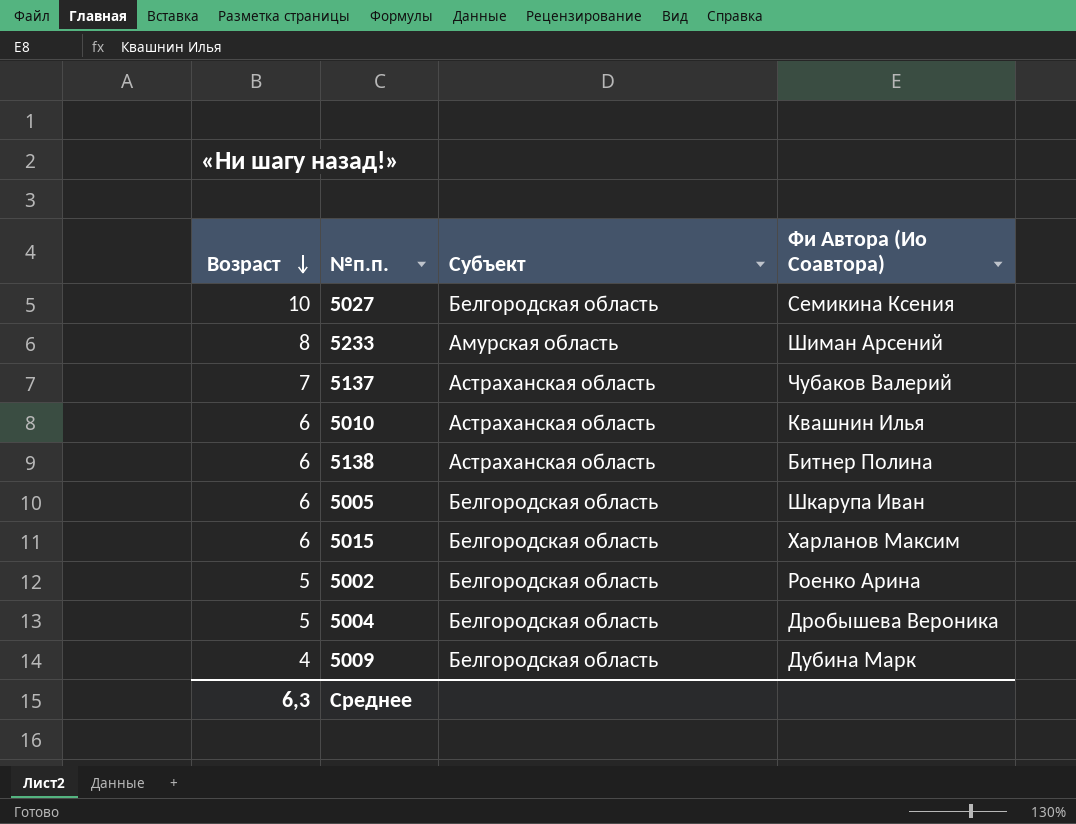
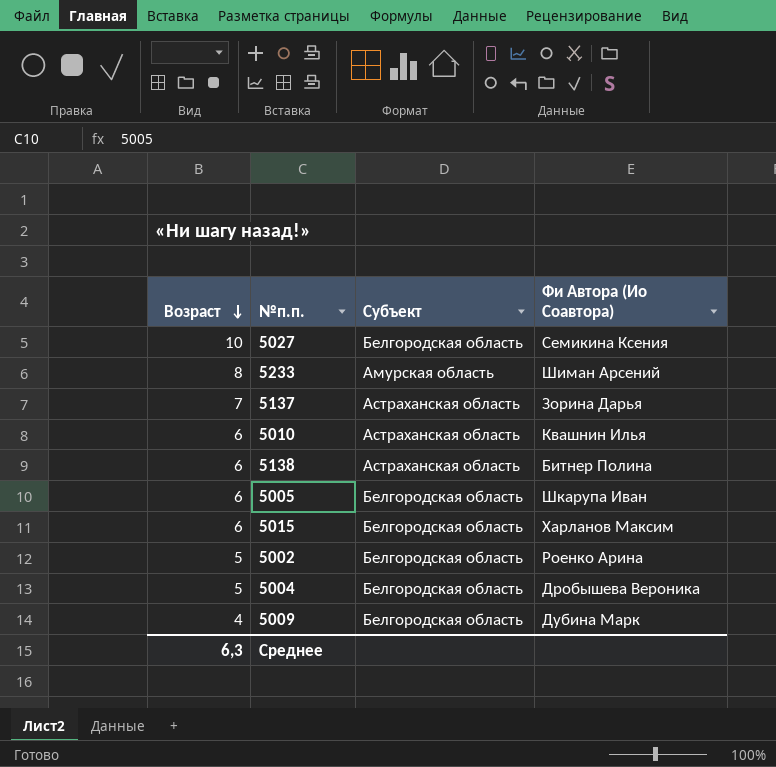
5137 | Фи Автора (Ио Соавтора): Чубаков Валерий -> Зорина Дарья

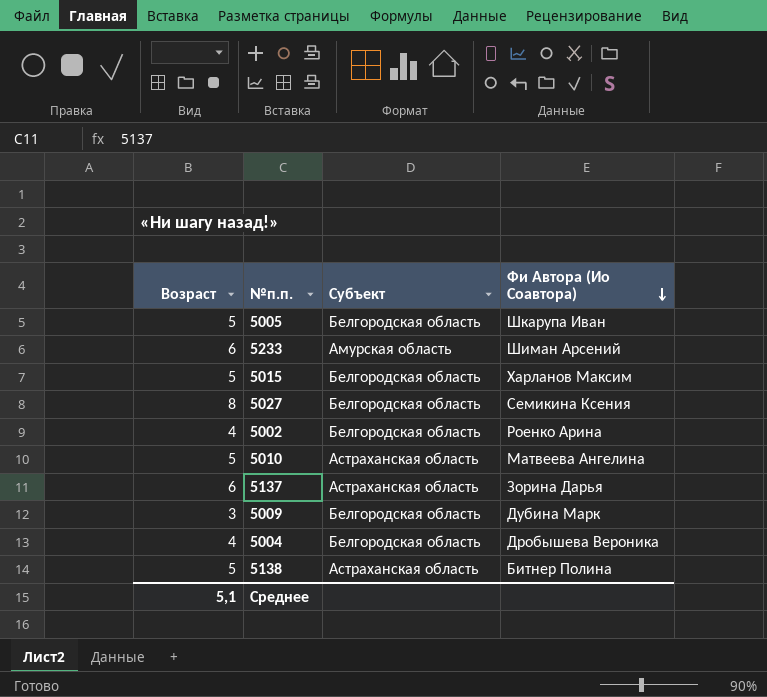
row order: Возраст descending -> Фи Автора (Ио Соавтора) descending
5005 | Возраст: 6 -> 5
5233 | Возраст: 8 -> 6
5015 | Возраст: 6 -> 5
5027 | Возраст: 10 -> 8
5002 | Возраст: 5 -> 4
5010 | Возраст: 6 -> 5
5010 | Фи Автора (Ио Соавтора): Квашнин Илья -> Матвеева Ангелина
5137 | Возраст: 7 -> 6
5009 | Возраст: 4 -> 3
5004 | Возраст: 5 -> 4
5138 | Возраст: 6 -> 5
Среднее | Возраст: 6,3 -> 5,1

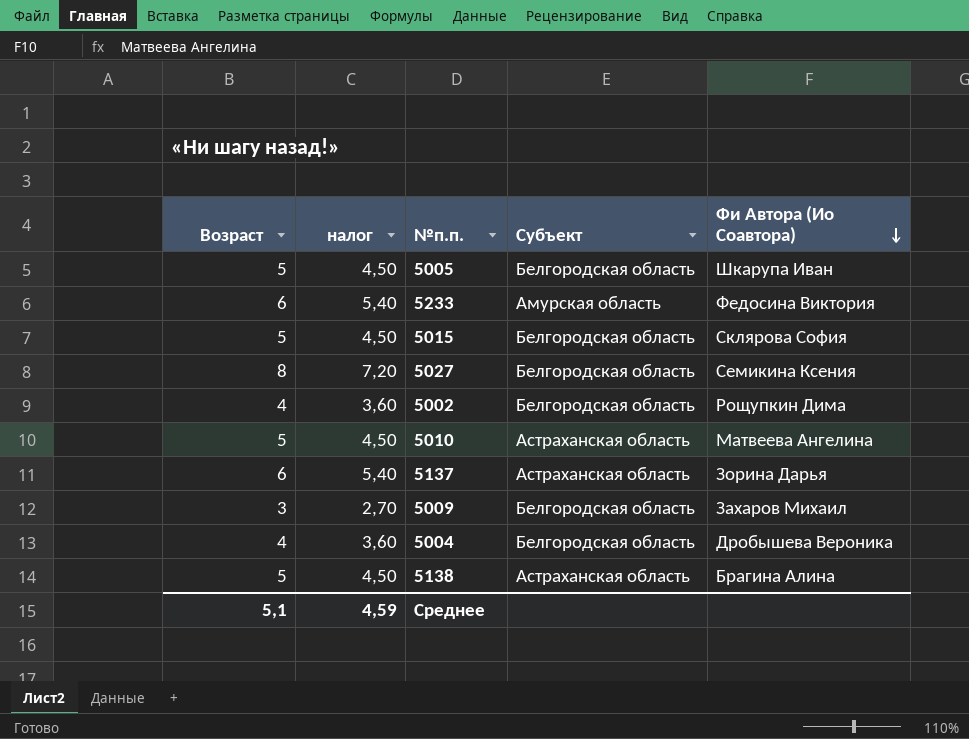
column налог | formula: none -> [Возраст] * 0,9
5233 | Фи Автора (Ио Соавтора): Шиман Арсений -> Федосина Виктория
5015 | Фи Автора (Ио Соавтора): Харланов Максим -> Склярова София
5002 | Фи Автора (Ио Соавтора): Роенко Арина -> Рощупкин Дима
5009 | Фи Автора (Ио Соавтора): Дубина Марк -> Захаров Михаил
5138 | Фи Автора (Ио Соавтора): Битнер Полина -> Брагина Алина

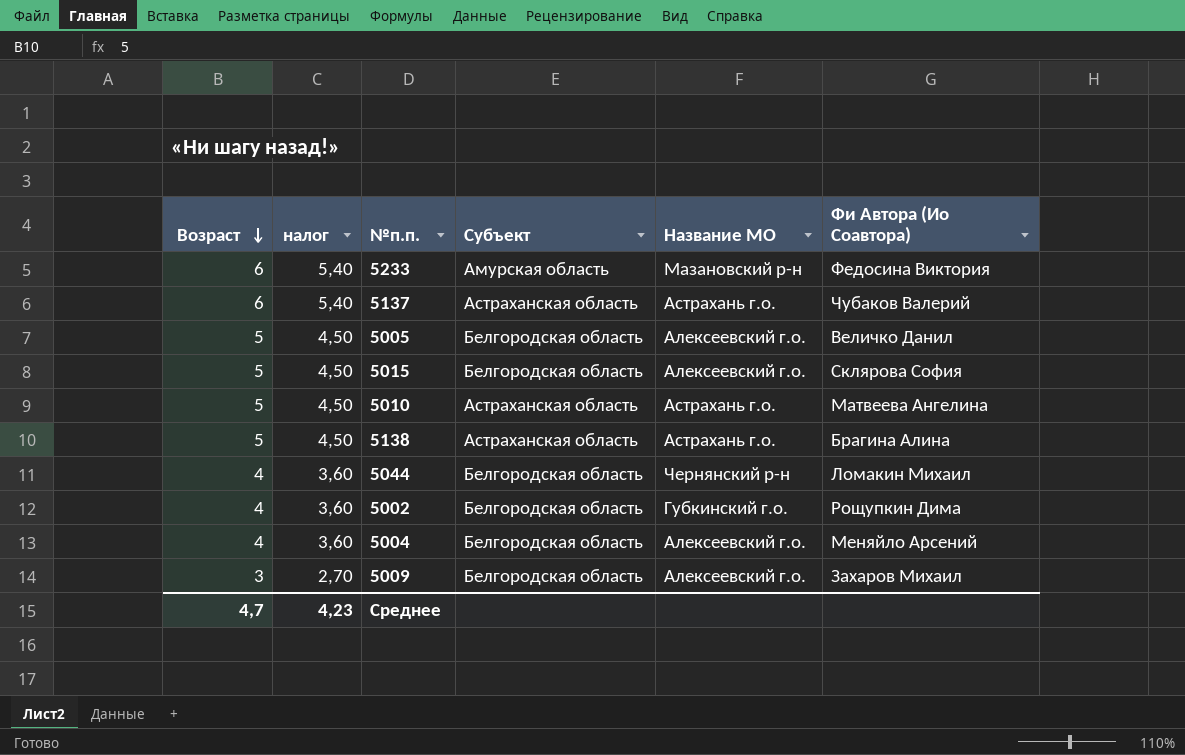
row order: Фи Автора (Ио Соавтора) descending -> Возраст descending
column Название МО | position: none -> 5
row 5027: 8 | 7,20 | Белгородская область | Семикина Ксения -> none
5137 | Фи Автора (Ио Соавтора): Зорина Дарья -> Чубаков Валерий
5005 | Фи Автора (Ио Соавтора): Шкарупа Иван -> Величко Данил
row 5044: none -> 4 | 3,60 | Белгородская область | Чернянский р-н | Ломакин Михаил
5004 | Фи Автора (Ио Соавтора): Дробышева Вероника -> Меняйло Арсений
Среднее | Возраст: 5,1 -> 4,7
Среднее | налог: 4,59 -> 4,23

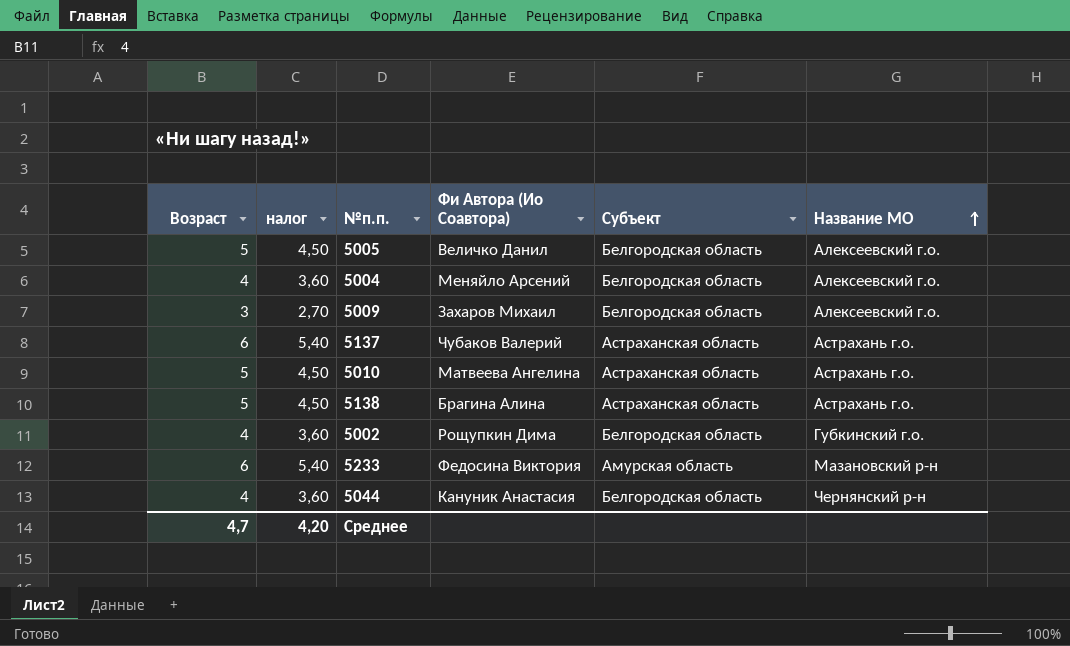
row order: Возраст descending -> Название МО ascending
column Фи Автора (Ио Соавтора) | position: 6 -> 4
row 5015: 5 | 4,50 | Белгородская область | Алексеевский г.о. | Склярова София -> none
5044 | Фи Автора (Ио Соавтора): Ломакин Михаил -> Кануник Анастасия
Среднее | налог: 4,23 -> 4,20

